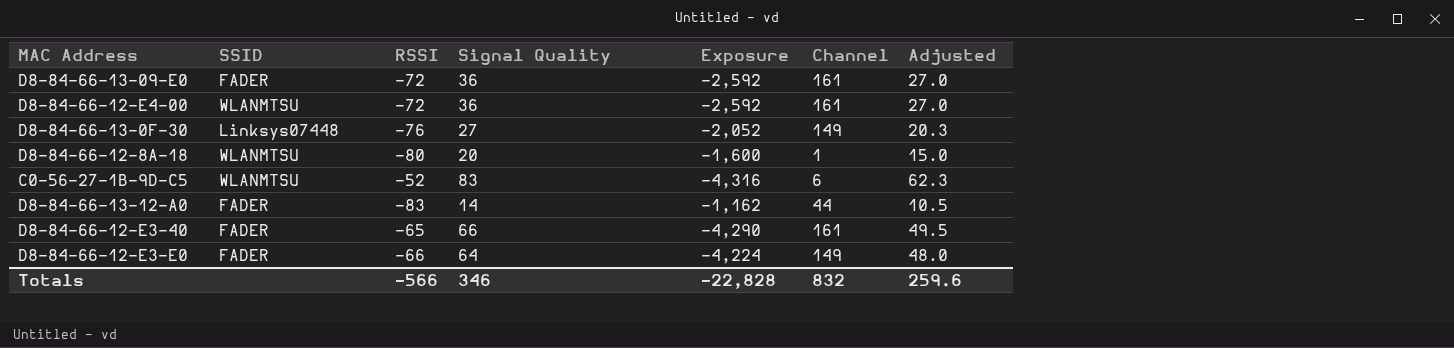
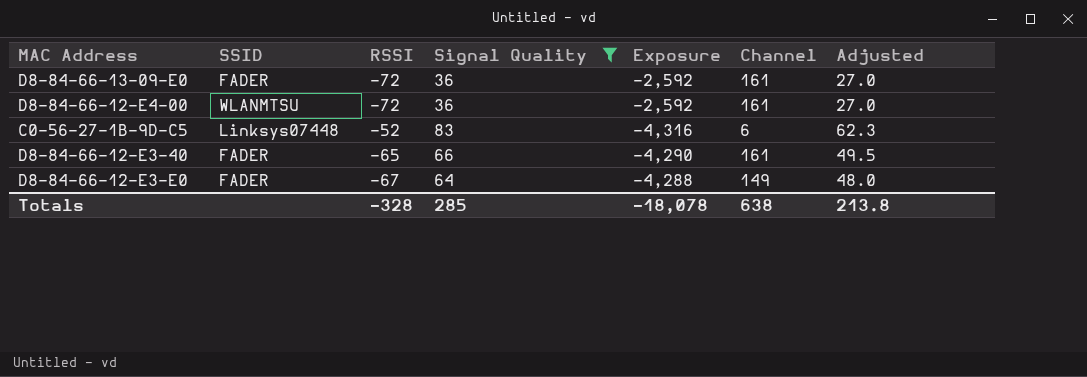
filter: none -> Signal Quality >= 36
C0-56-27-1B-9D-C5 | SSID: WLANMTSU -> Linksys07448
D8-84-66-12-E3-E0 | RSSI: -66 -> -67
D8-84-66-12-E3-E0 | Exposure: -4,224 -> -4,288
Totals | RSSI: -566 -> -328
Totals | Signal Quality: 346 -> 285
Totals | Exposure: -22,828 -> -18,078
Totals | Channel: 832 -> 638
Totals | Adjusted: 259.6 -> 213.8

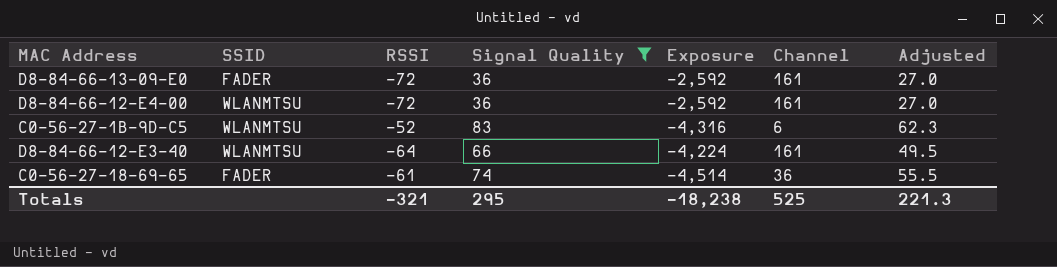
row D8-84-66-12-E3-E0: FADER | -67 | 64 | -4,288 | 149 | 48.0 -> none
C0-56-27-1B-9D-C5 | SSID: Linksys07448 -> WLANMTSU
D8-84-66-12-E3-40 | SSID: FADER -> WLANMTSU
D8-84-66-12-E3-40 | RSSI: -65 -> -64
D8-84-66-12-E3-40 | Exposure: -4,290 -> -4,224
row C0-56-27-18-69-65: none -> FADER | -61 | 74 | -4,514 | 36 | 55.5
Totals | RSSI: -328 -> -321
Totals | Signal Quality: 285 -> 295
Totals | Exposure: -18,078 -> -18,238
Totals | Channel: 638 -> 525
Totals | Adjusted: 213.8 -> 221.3

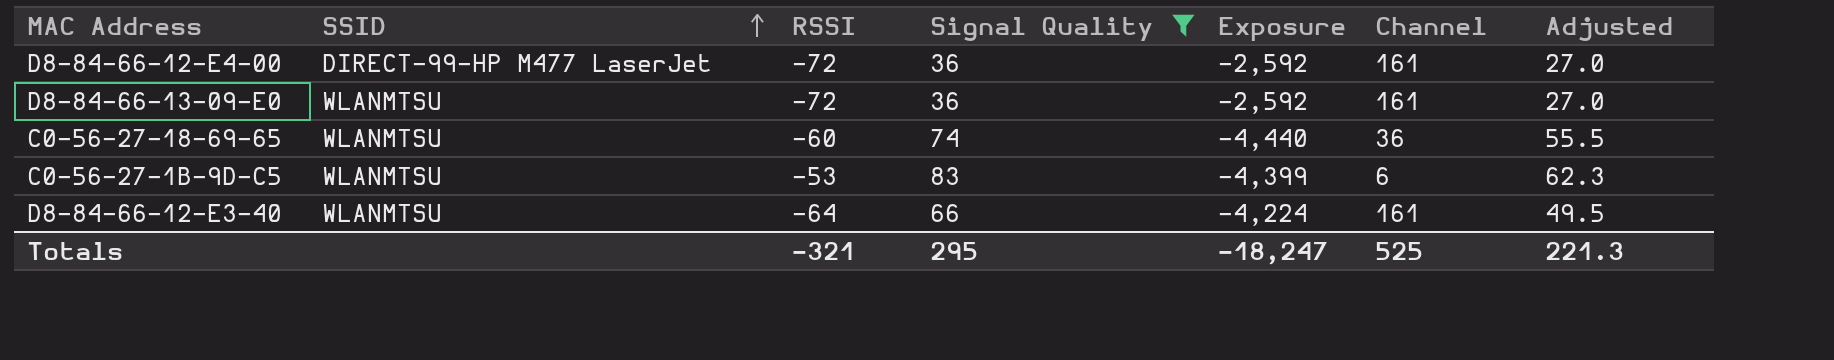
row order: none -> SSID ascending
D8-84-66-12-E4-00 | SSID: WLANMTSU -> DIRECT-99-HP M477 LaserJet
D8-84-66-13-09-E0 | SSID: FADER -> WLANMTSU
C0-56-27-18-69-65 | SSID: FADER -> WLANMTSU
C0-56-27-18-69-65 | RSSI: -61 -> -60
C0-56-27-18-69-65 | Exposure: -4,514 -> -4,440
C0-56-27-1B-9D-C5 | RSSI: -52 -> -53
C0-56-27-1B-9D-C5 | Exposure: -4,316 -> -4,399
Totals | Exposure: -18,238 -> -18,247

